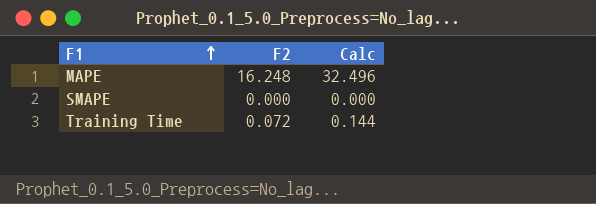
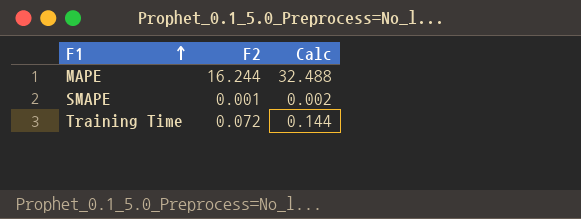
MAPE | F2: 16.248 -> 16.244
MAPE | Calc: 32.496 -> 32.488
SMAPE | F2: 0.000 -> 0.001
SMAPE | Calc: 0.000 -> 0.002

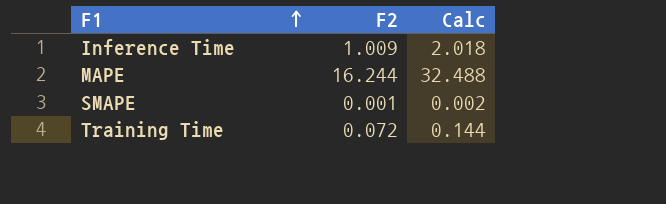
row Inference Time: none -> 1.009 | 2.018

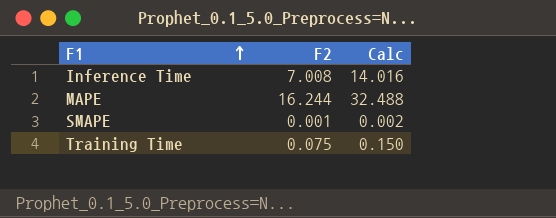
Inference Time | F2: 1.009 -> 7.008
Inference Time | Calc: 2.018 -> 14.016
Training Time | F2: 0.072 -> 0.075
Training Time | Calc: 0.144 -> 0.150

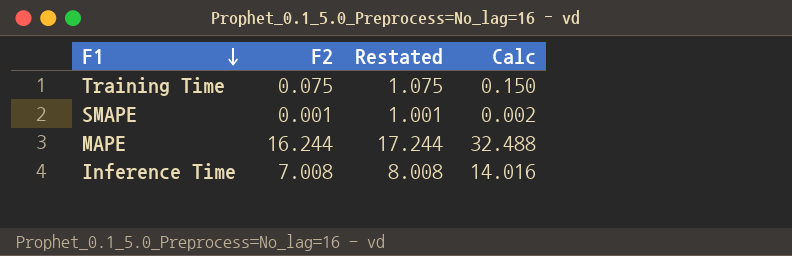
row order: F1 ascending -> F1 descending
column Restated | formula: none -> [F2] + 1

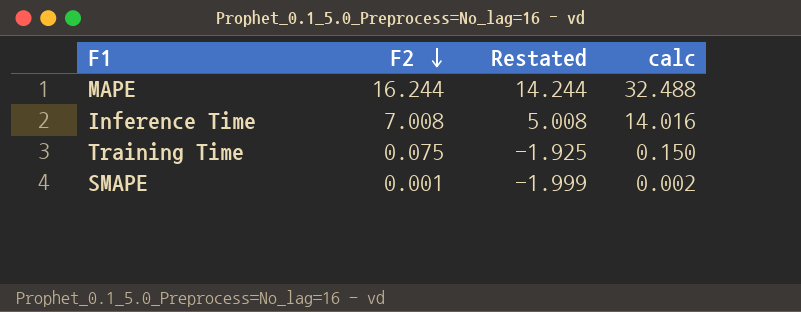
row order: F1 descending -> F2 descending
column Restated | formula: [F2] + 1 -> [F2] - 2
column name: Calc -> calc

